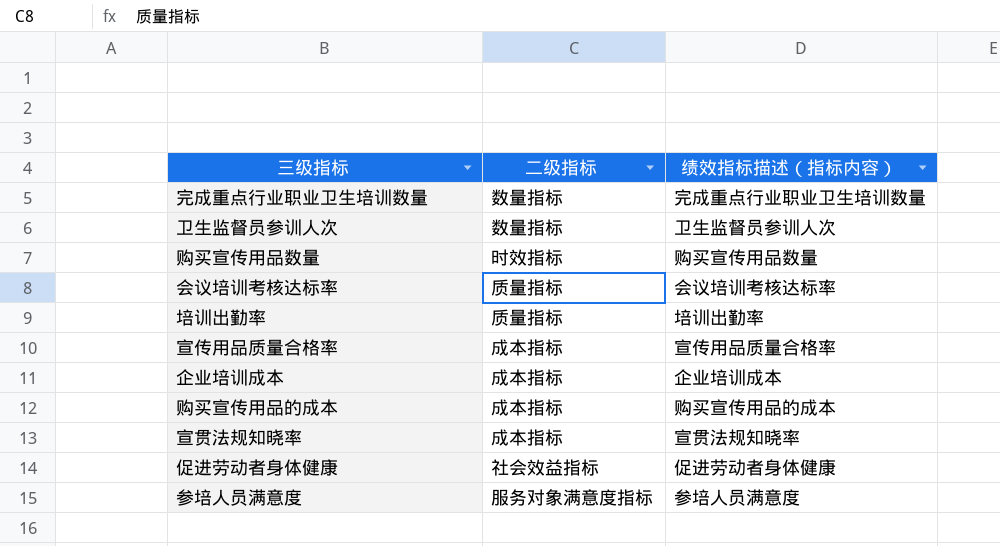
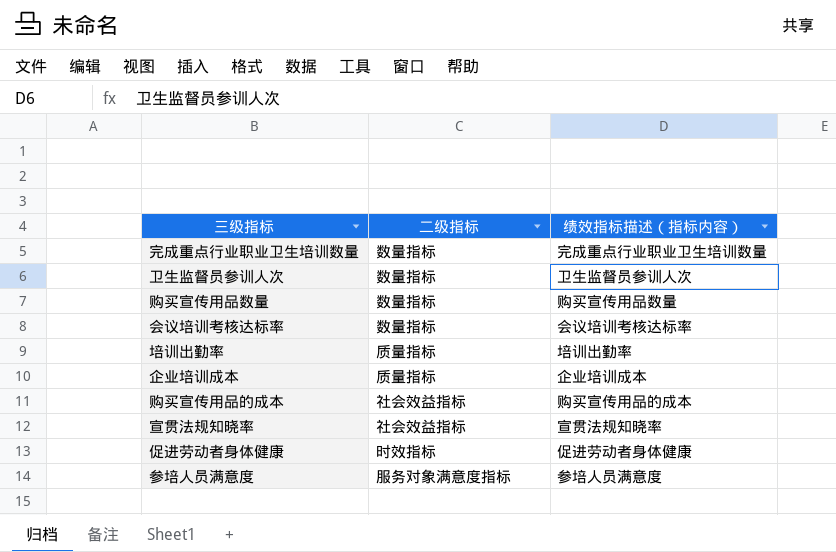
row 宣传用品质量合格率: 成本指标 | 宣传用品质量合格率 -> none
购买宣传用品数量 | 二级指标: 时效指标 -> 数量指标
会议培训考核达标率 | 二级指标: 质量指标 -> 数量指标
企业培训成本 | 二级指标: 成本指标 -> 质量指标
购买宣传用品的成本 | 二级指标: 成本指标 -> 社会效益指标
宣贯法规知晓率 | 二级指标: 成本指标 -> 社会效益指标
促进劳动者身体健康 | 二级指标: 社会效益指标 -> 时效指标

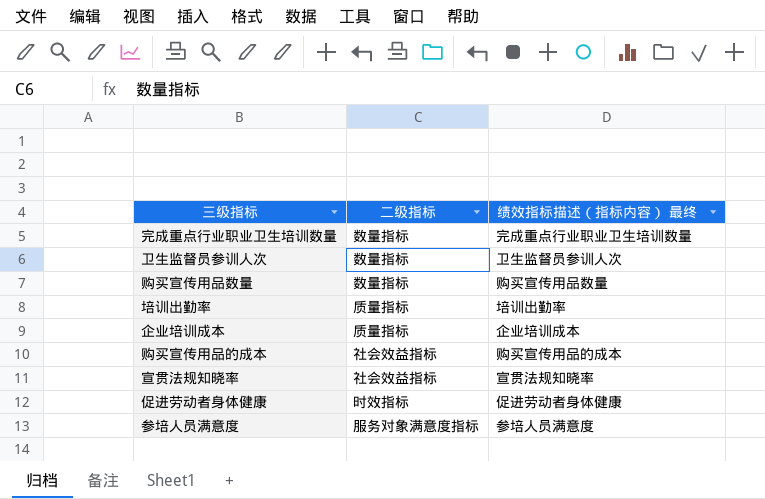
column name: 绩效指标描述（指标内容） -> 绩效指标描述（指标内容） 最终
row 会议培训考核达标率: 数量指标 | 会议培训考核达标率 -> none

